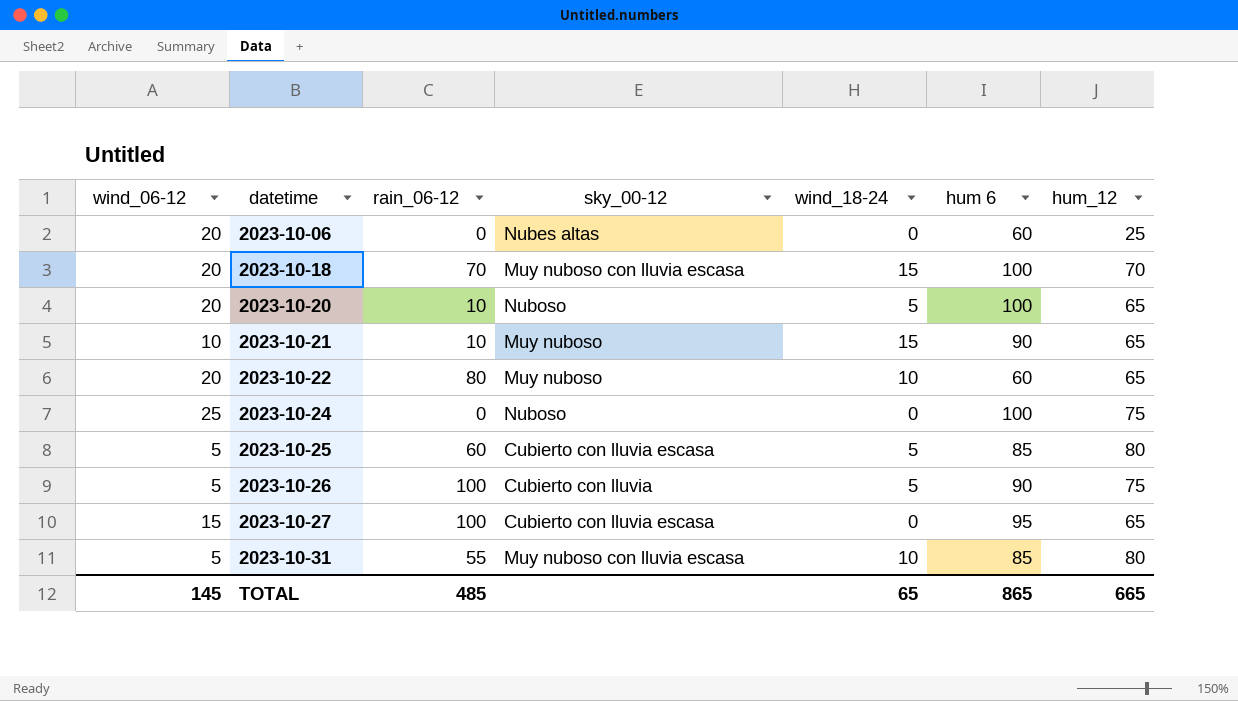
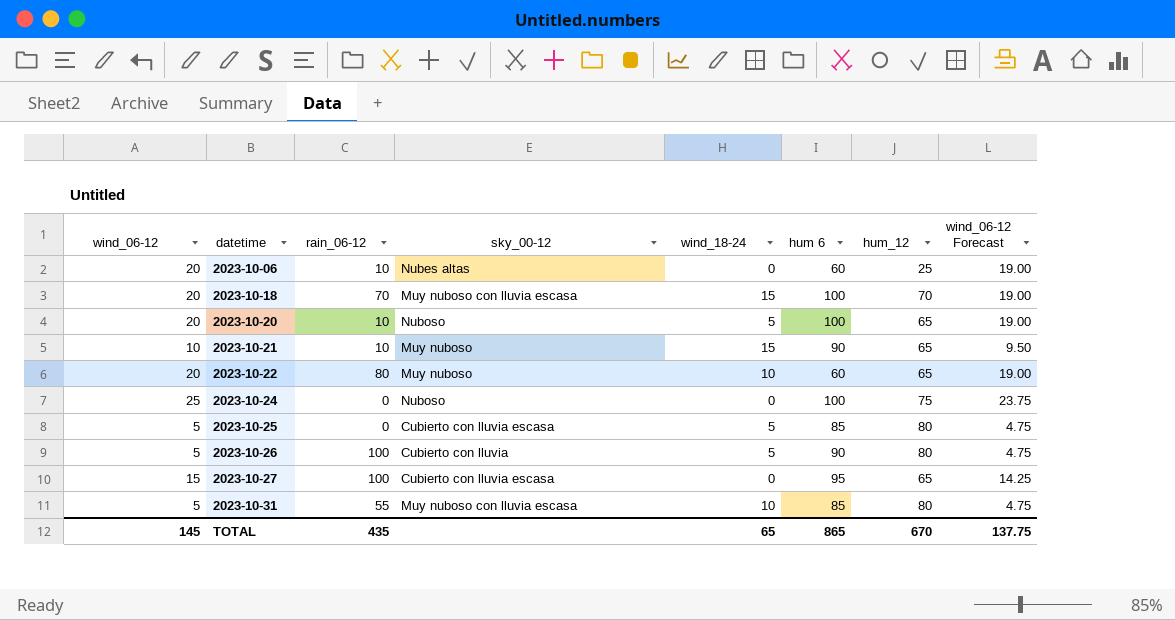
column wind_06-12 Forecast | formula: none -> [wind_06-12] * 0.95
2023-10-06 | rain_06-12: 0 -> 10
2023-10-25 | rain_06-12: 60 -> 0
2023-10-26 | hum_12: 75 -> 80
TOTAL | rain_06-12: 485 -> 435
TOTAL | hum_12: 665 -> 670

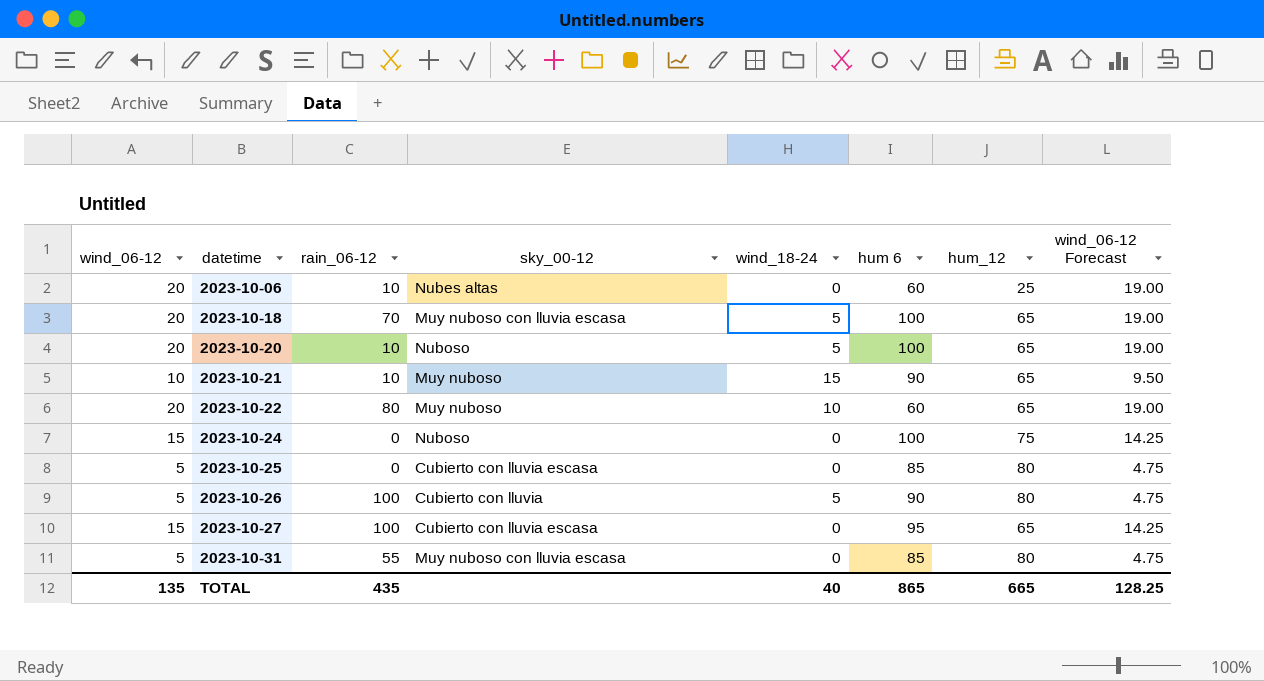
2023-10-18 | wind_18-24: 15 -> 5
2023-10-18 | hum_12: 70 -> 65
2023-10-24 | wind_06-12: 25 -> 15
2023-10-24 | wind_06-12 Forecast: 23.75 -> 14.25
2023-10-25 | wind_18-24: 5 -> 0
2023-10-31 | wind_18-24: 10 -> 0
TOTAL | wind_06-12: 145 -> 135
TOTAL | wind_18-24: 65 -> 40
TOTAL | hum_12: 670 -> 665
TOTAL | wind_06-12 Forecast: 137.75 -> 128.25

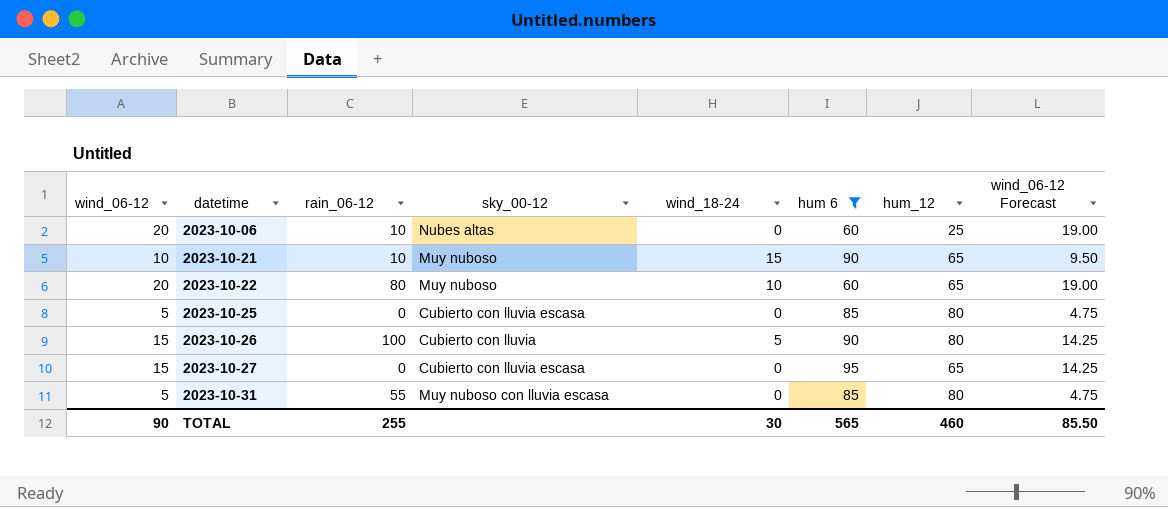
filter: none -> hum 6 != 100
2023-10-26 | wind_06-12: 5 -> 15
2023-10-26 | wind_06-12 Forecast: 4.75 -> 14.25
2023-10-27 | rain_06-12: 100 -> 0
TOTAL | wind_06-12: 135 -> 90
TOTAL | rain_06-12: 435 -> 255
TOTAL | wind_18-24: 40 -> 30
TOTAL | hum 6: 865 -> 565
TOTAL | hum_12: 665 -> 460
TOTAL | wind_06-12 Forecast: 128.25 -> 85.50

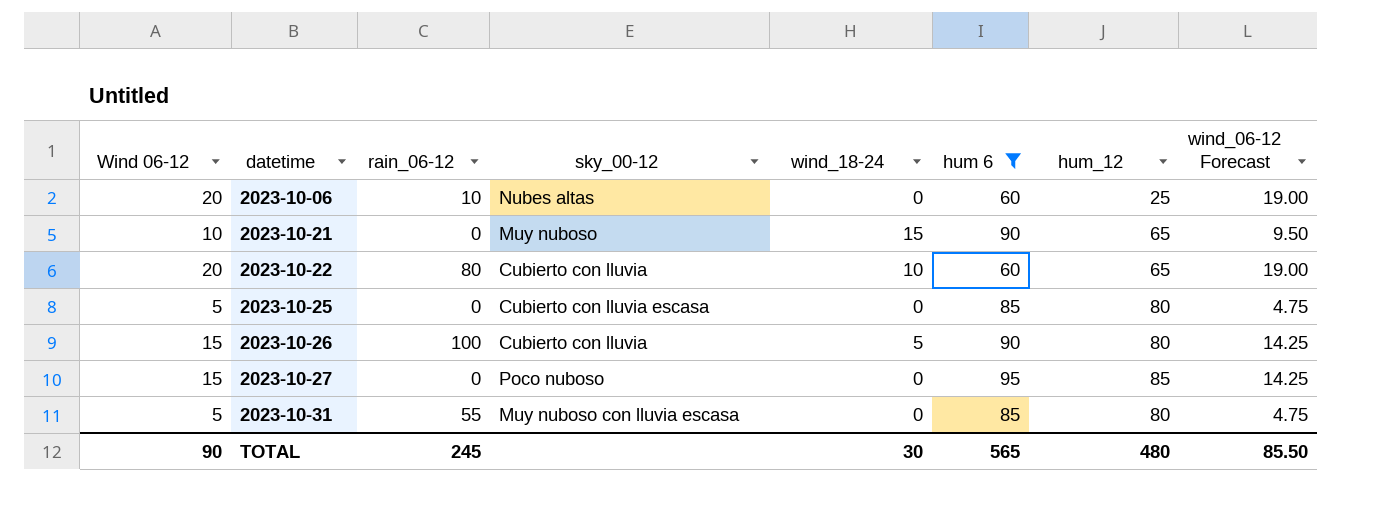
column name: wind_06-12 -> Wind 06-12
2023-10-21 | rain_06-12: 10 -> 0
2023-10-22 | sky_00-12: Muy nuboso -> Cubierto con lluvia
2023-10-27 | sky_00-12: Cubierto con lluvia escasa -> Poco nuboso
2023-10-27 | hum_12: 65 -> 85
TOTAL | rain_06-12: 255 -> 245
TOTAL | hum_12: 460 -> 480

